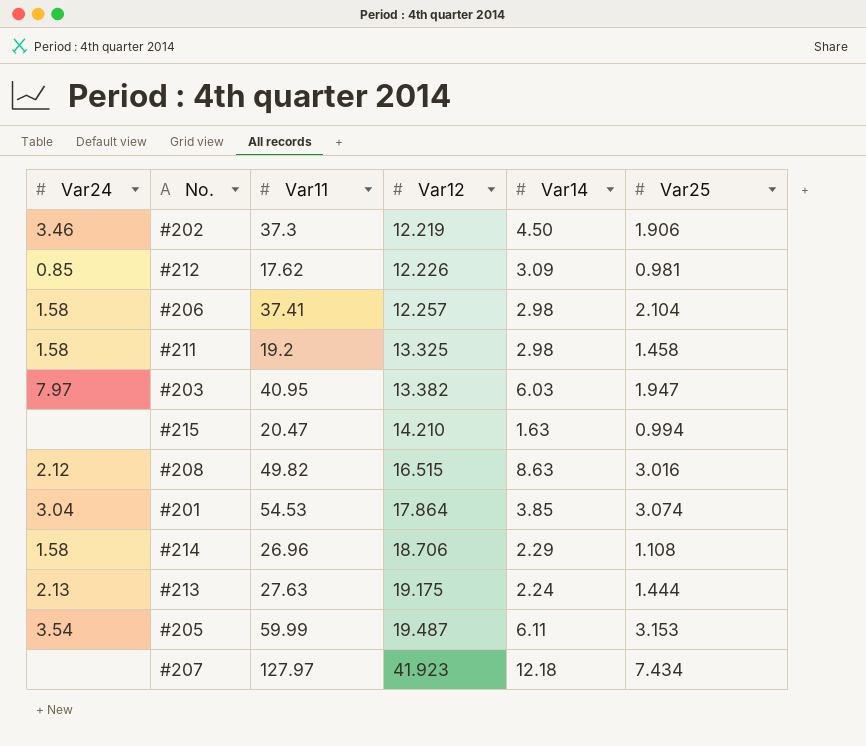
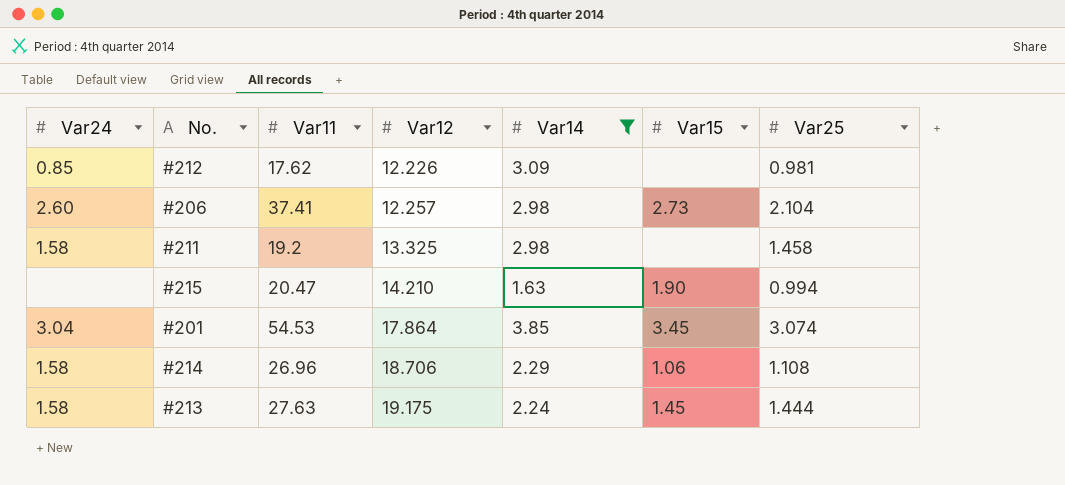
filter: none -> Var14 <= 3.85
column Var15 | position: none -> 6
#206 | Var24: 1.58 -> 2.60
#213 | Var24: 2.13 -> 1.58

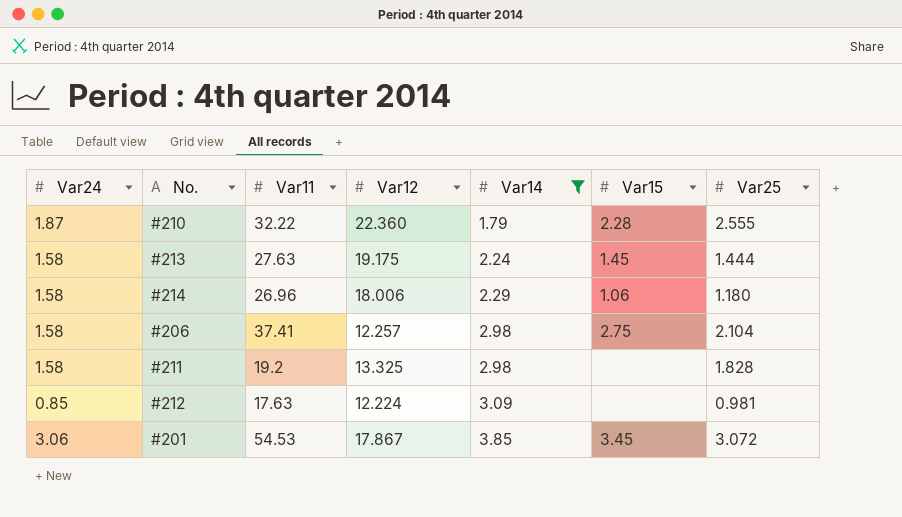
row order: Var12 ascending -> Var14 ascending
row #215: none | 20.47 | 14.210 | 1.63 | 1.90 | 0.994 -> none
row #210: none -> 1.87 | 32.22 | 22.360 | 1.79 | 2.28 | 2.555
#214 | Var12: 18.706 -> 18.006
#214 | Var25: 1.108 -> 1.180
#206 | Var24: 2.60 -> 1.58
#206 | Var15: 2.73 -> 2.75
#211 | Var25: 1.458 -> 1.828
#212 | Var11: 17.62 -> 17.63
#212 | Var12: 12.226 -> 12.224
#201 | Var24: 3.04 -> 3.06
#201 | Var12: 17.864 -> 17.867
#201 | Var25: 3.074 -> 3.072

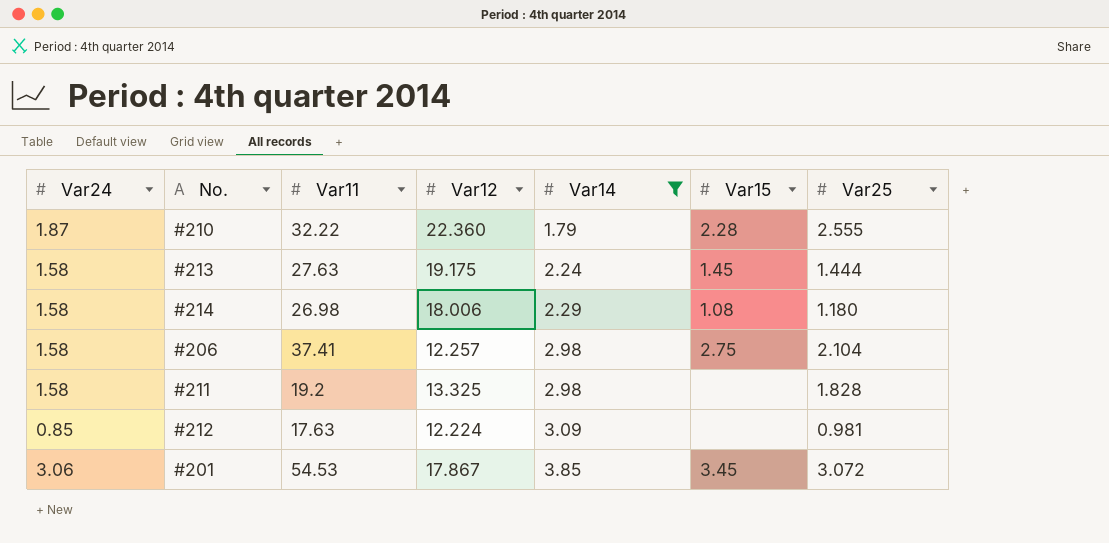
#214 | Var11: 26.96 -> 26.98
#214 | Var15: 1.06 -> 1.08

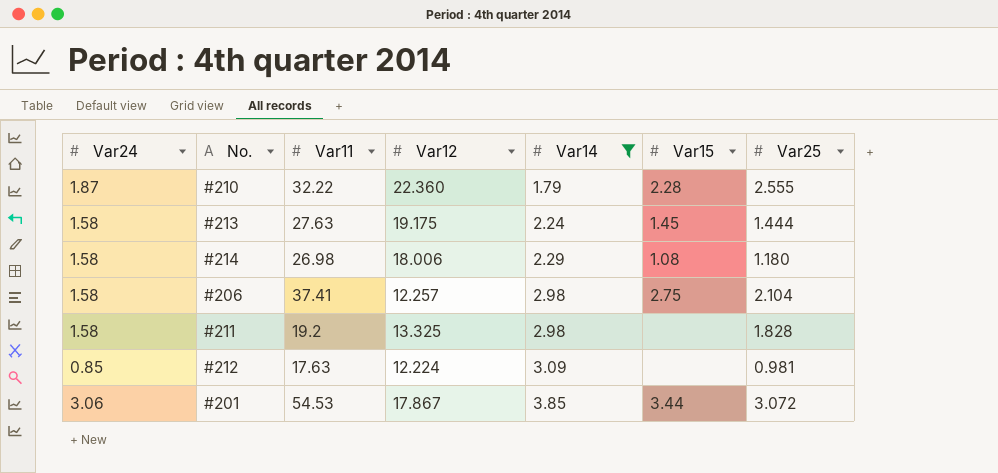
#201 | Var15: 3.45 -> 3.44

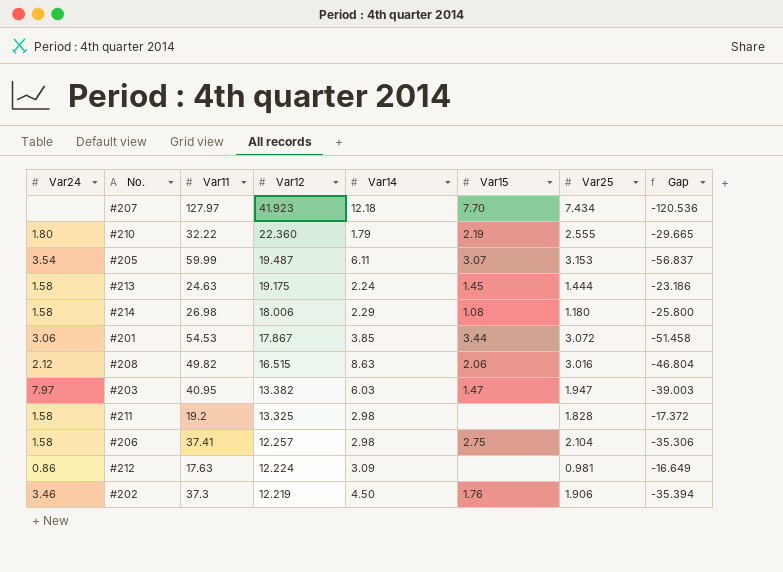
filter: Var14 <= 3.85 -> none
row order: Var14 ascending -> Var12 descending
column Gap | formula: none -> [Var25] - [Var11]
#210 | Var24: 1.87 -> 1.80
#210 | Var15: 2.28 -> 2.19
#213 | Var11: 27.63 -> 24.63
#212 | Var24: 0.85 -> 0.86

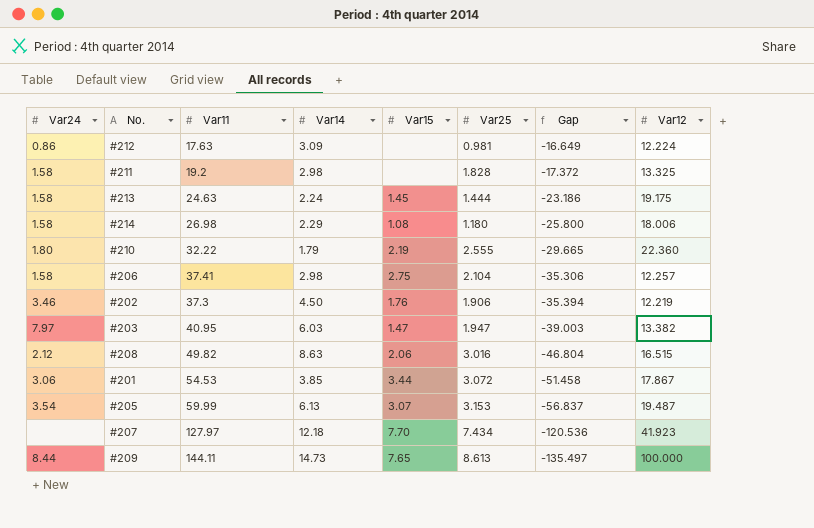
row order: Var12 descending -> Gap descending
column Var12 | position: 4 -> 8
#205 | Var14: 6.11 -> 6.13
row #209: none -> 8.44 | 144.11 | 14.73 | 7.65 | 8.613 | -135.497 | 100.000

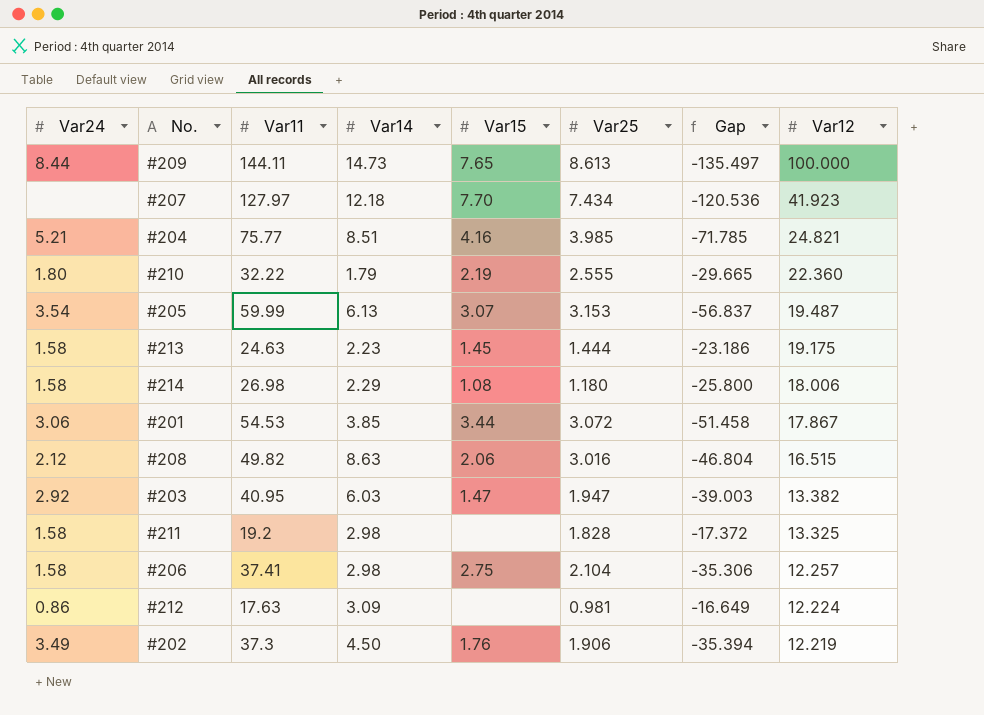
row order: Gap descending -> Var12 descending
row #204: none -> 5.21 | 75.77 | 8.51 | 4.16 | 3.985 | -71.785 | 24.821
#213 | Var14: 2.24 -> 2.23
#203 | Var24: 7.97 -> 2.92
#202 | Var24: 3.46 -> 3.49

